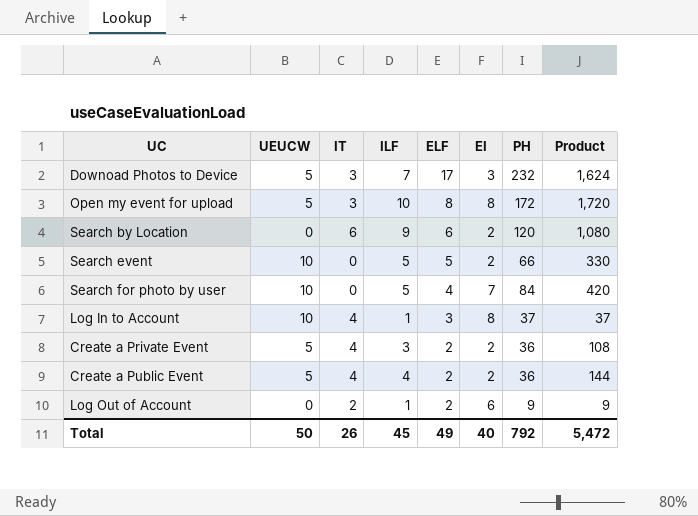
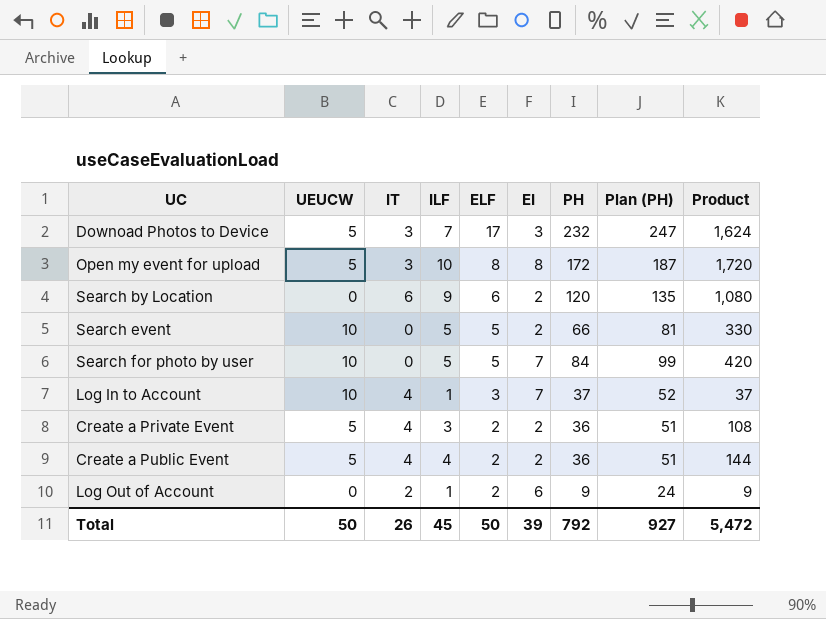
column Plan (PH) | formula: none -> [PH] + 15
Search for photo by user | ELF: 4 -> 5
Log In to Account | EI: 8 -> 7
Total | ELF: 49 -> 50
Total | EI: 40 -> 39

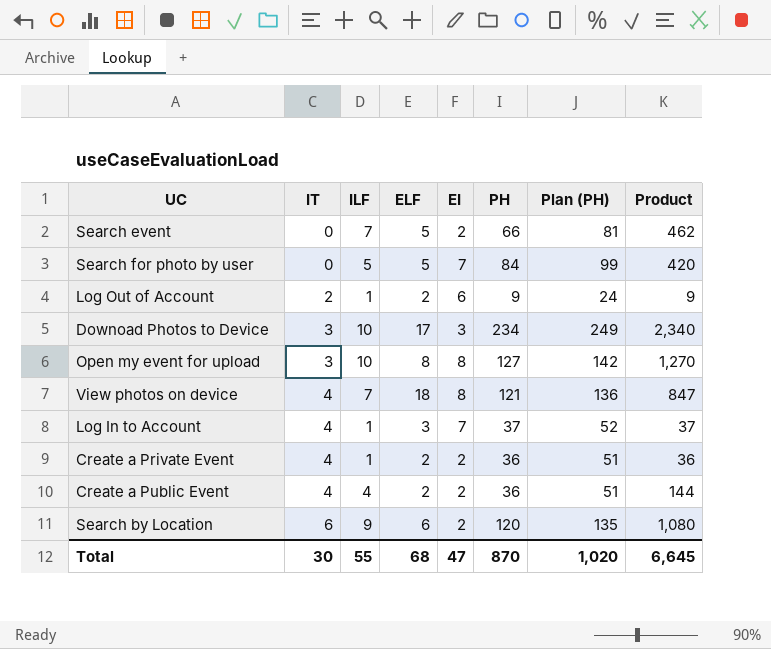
row order: ELF descending -> IT ascending
column UEUCW | position: 2 -> none
Search event | ILF: 5 -> 7
Search event | Product: 330 -> 462
Downoad Photos to Device | ILF: 7 -> 10
Downoad Photos to Device | PH: 232 -> 234
Downoad Photos to Device | Plan (PH): 247 -> 249
Downoad Photos to Device | Product: 1,624 -> 2,340
Open my event for upload | PH: 172 -> 127
Open my event for upload | Plan (PH): 187 -> 142
Open my event for upload | Product: 1,720 -> 1,270
row View photos on device: none -> 4 | 7 | 18 | 8 | 121 | 136 | 847
Create a Private Event | ILF: 3 -> 1
Create a Private Event | Product: 108 -> 36
Total | IT: 26 -> 30
Total | ILF: 45 -> 55
Total | ELF: 50 -> 68
Total | EI: 39 -> 47
Total | PH: 792 -> 870
Total | Plan (PH): 927 -> 1,020
Total | Product: 5,472 -> 6,645

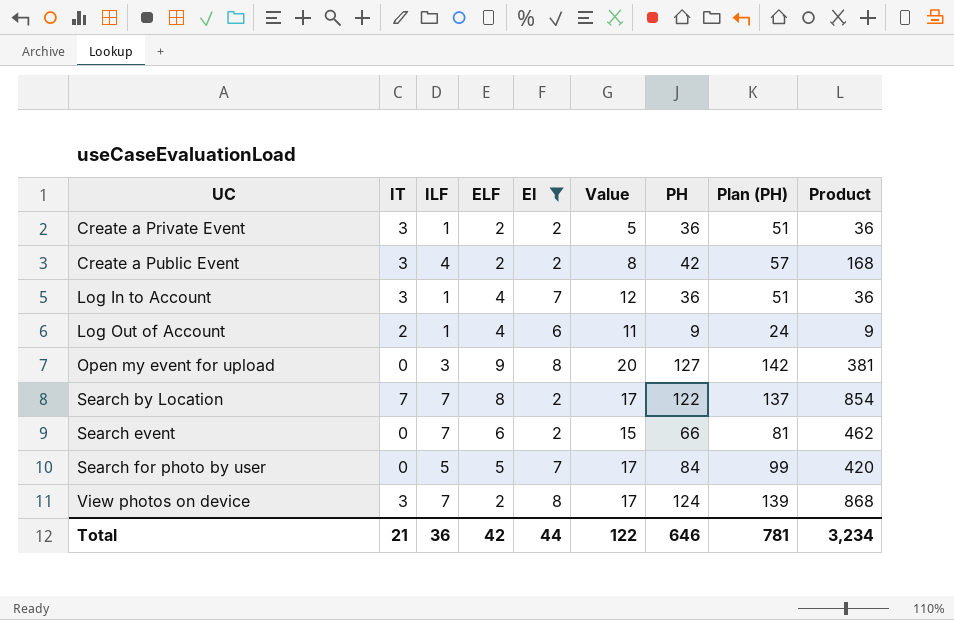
filter: none -> EI != 3
row order: IT ascending -> UC ascending
column Value | formula: none -> [ILF] + [ELF] + [EI]
Create a Private Event | IT: 4 -> 3
Create a Public Event | IT: 4 -> 3
Create a Public Event | PH: 36 -> 42
Create a Public Event | Plan (PH): 51 -> 57
Create a Public Event | Product: 144 -> 168
Log In to Account | IT: 4 -> 3
Log In to Account | ELF: 3 -> 4
Log In to Account | PH: 37 -> 36
Log In to Account | Plan (PH): 52 -> 51
Log In to Account | Product: 37 -> 36
Log Out of Account | ELF: 2 -> 4
Open my event for upload | IT: 3 -> 0
Open my event for upload | ILF: 10 -> 3
Open my event for upload | ELF: 8 -> 9
Open my event for upload | Product: 1,270 -> 381
Search by Location | IT: 6 -> 7
Search by Location | ILF: 9 -> 7
Search by Location | ELF: 6 -> 8
Search by Location | PH: 120 -> 122
Search by Location | Plan (PH): 135 -> 137
Search by Location | Product: 1,080 -> 854
Search event | ELF: 5 -> 6
View photos on device | IT: 4 -> 3
View photos on device | ELF: 18 -> 2
View photos on device | PH: 121 -> 124
View photos on device | Plan (PH): 136 -> 139
View photos on device | Product: 847 -> 868
Total | IT: 30 -> 21
Total | ILF: 55 -> 36
Total | ELF: 68 -> 42
Total | EI: 47 -> 44
Total | PH: 870 -> 646
Total | Plan (PH): 1,020 -> 781
Total | Product: 6,645 -> 3,234

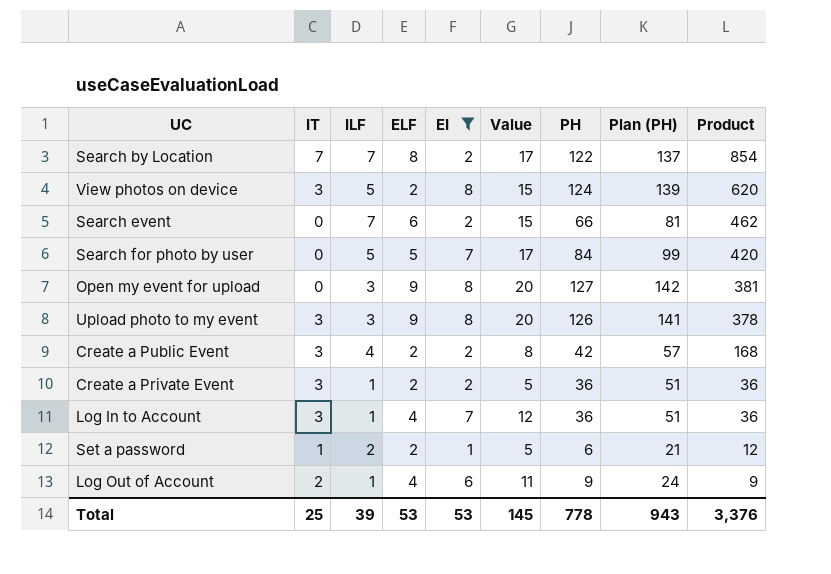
row order: UC ascending -> Product descending
View photos on device | ILF: 7 -> 5
View photos on device | Value: 17 -> 15
View photos on device | Product: 868 -> 620
row Upload photo to my event: none -> 3 | 3 | 9 | 8 | 20 | 126 | 141 | 378
row Set a password: none -> 1 | 2 | 2 | 1 | 5 | 6 | 21 | 12
Total | IT: 21 -> 25
Total | ILF: 36 -> 39
Total | ELF: 42 -> 53
Total | EI: 44 -> 53
Total | Value: 122 -> 145
Total | PH: 646 -> 778
Total | Plan (PH): 781 -> 943
Total | Product: 3,234 -> 3,376

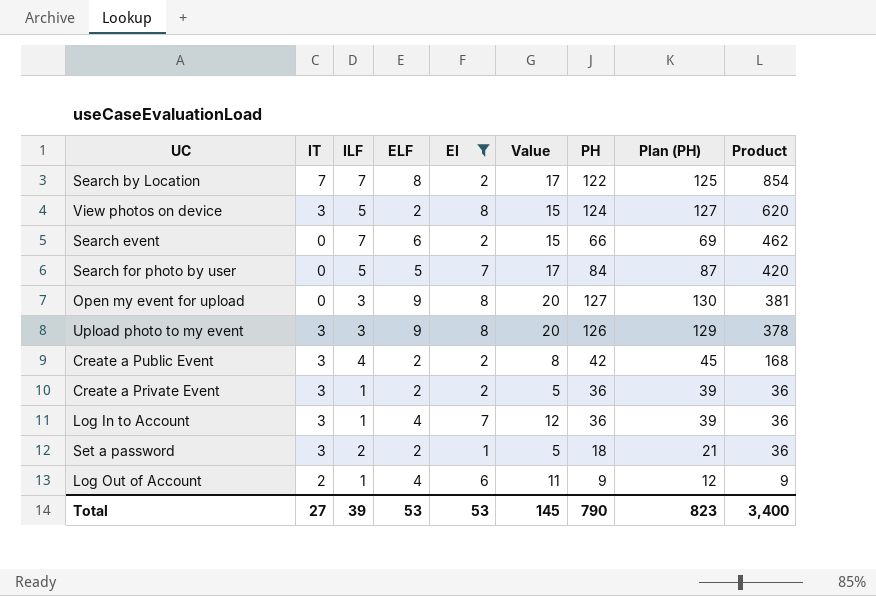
column Plan (PH) | formula: [PH] + 15 -> [PH] + 3
Set a password | IT: 1 -> 3
Set a password | PH: 6 -> 18
Set a password | Product: 12 -> 36
Total | IT: 25 -> 27
Total | PH: 778 -> 790
Total | Plan (PH): 943 -> 823
Total | Product: 3,376 -> 3,400

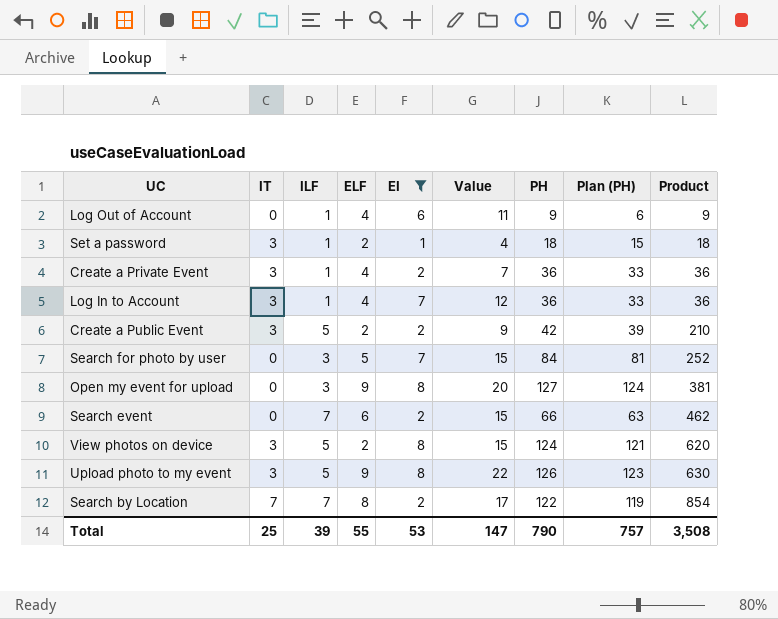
row order: Product descending -> Product ascending
column Plan (PH) | formula: [PH] + 3 -> [PH] - 3
Log Out of Account | IT: 2 -> 0
Set a password | ILF: 2 -> 1
Set a password | Value: 5 -> 4
Set a password | Product: 36 -> 18
Create a Private Event | ELF: 2 -> 4
Create a Private Event | Value: 5 -> 7
Create a Public Event | ILF: 4 -> 5
Create a Public Event | Value: 8 -> 9
Create a Public Event | Product: 168 -> 210
Search for photo by user | ILF: 5 -> 3
Search for photo by user | Value: 17 -> 15
Search for photo by user | Product: 420 -> 252
Upload photo to my event | ILF: 3 -> 5
Upload photo to my event | Value: 20 -> 22
Upload photo to my event | Product: 378 -> 630
Total | IT: 27 -> 25
Total | ELF: 53 -> 55
Total | Value: 145 -> 147
Total | Plan (PH): 823 -> 757
Total | Product: 3,400 -> 3,508

